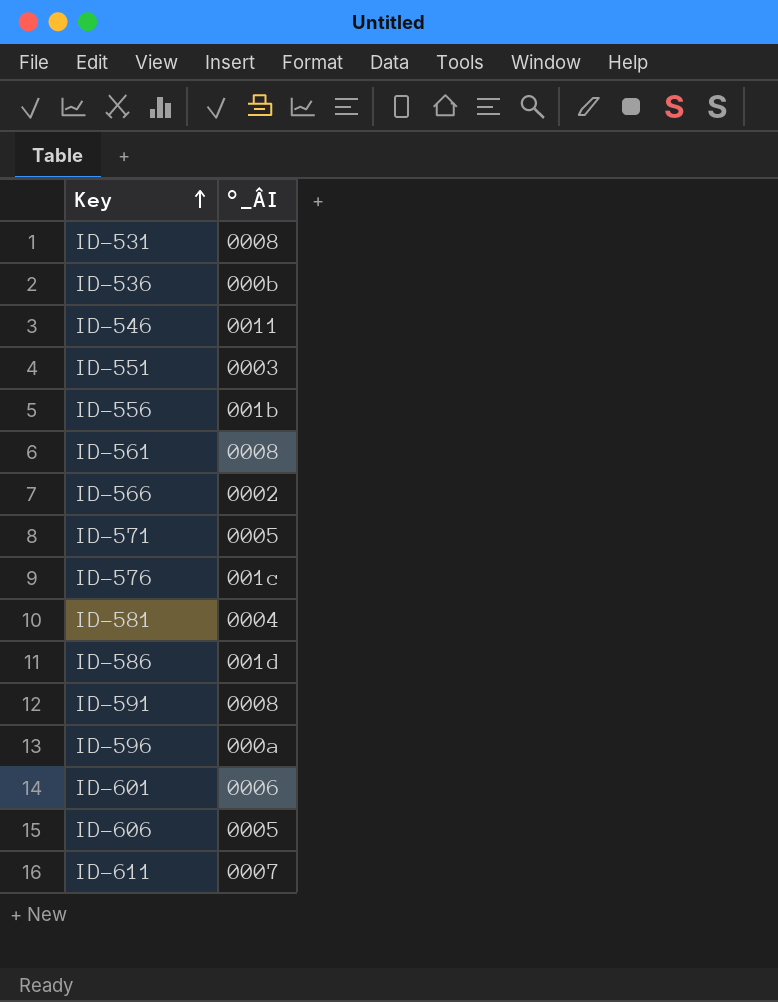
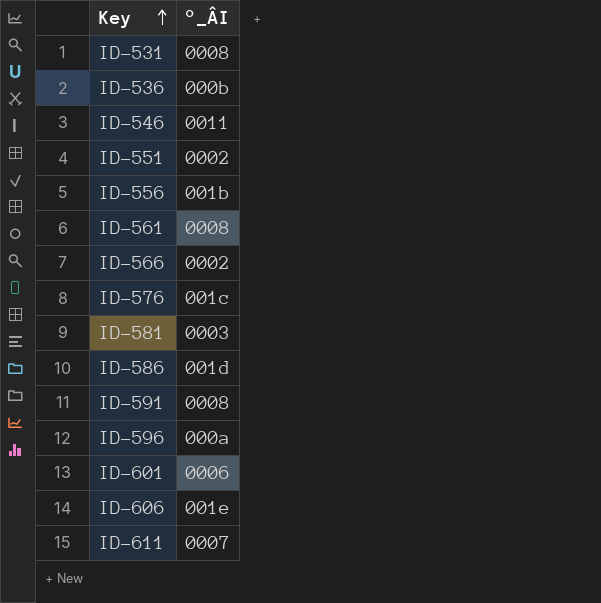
row ID-571: 0005 -> none
ID-551 | °_ÂI: 0003 -> 0002
ID-581 | °_ÂI: 0004 -> 0003
ID-606 | °_ÂI: 0005 -> 001e

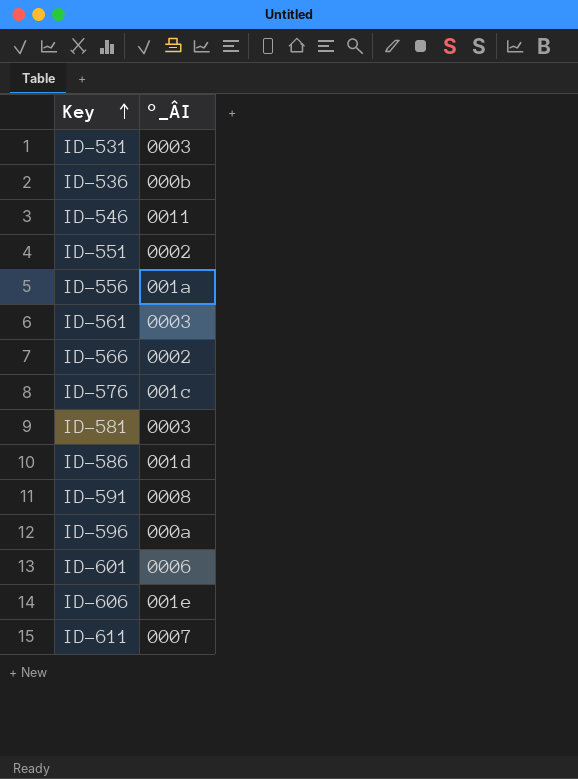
ID-531 | °_ÂI: 0008 -> 0003
ID-556 | °_ÂI: 001b -> 001a
ID-561 | °_ÂI: 0008 -> 0003

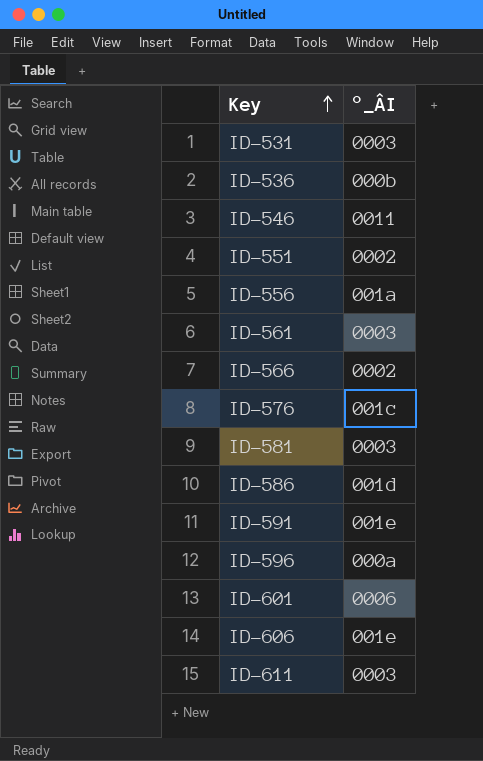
ID-591 | °_ÂI: 0008 -> 001e
ID-611 | °_ÂI: 0007 -> 0003

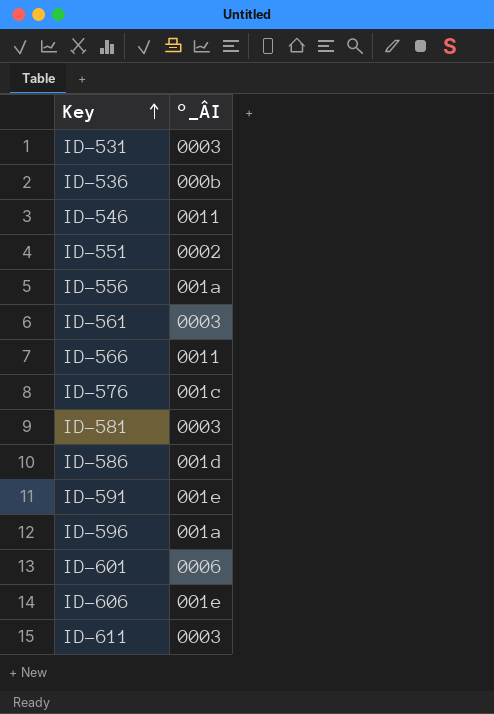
ID-566 | °_ÂI: 0002 -> 0011
ID-596 | °_ÂI: 000a -> 001a

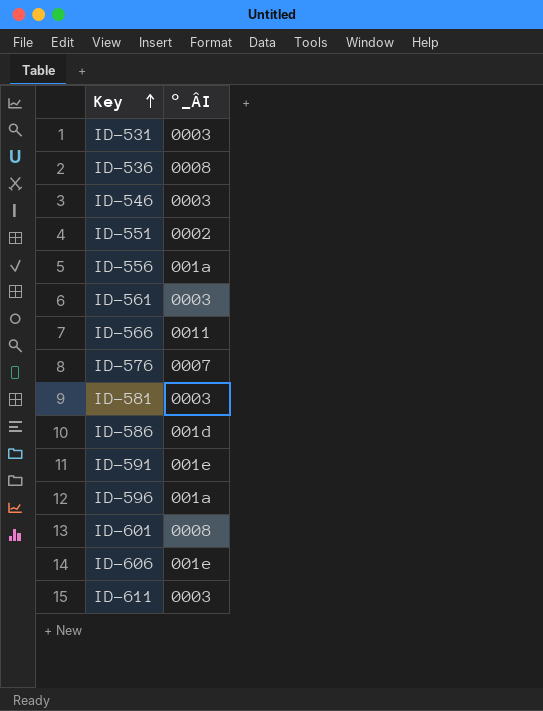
ID-536 | °_ÂI: 000b -> 0008
ID-546 | °_ÂI: 0011 -> 0003
ID-576 | °_ÂI: 001c -> 0007
ID-601 | °_ÂI: 0006 -> 0008

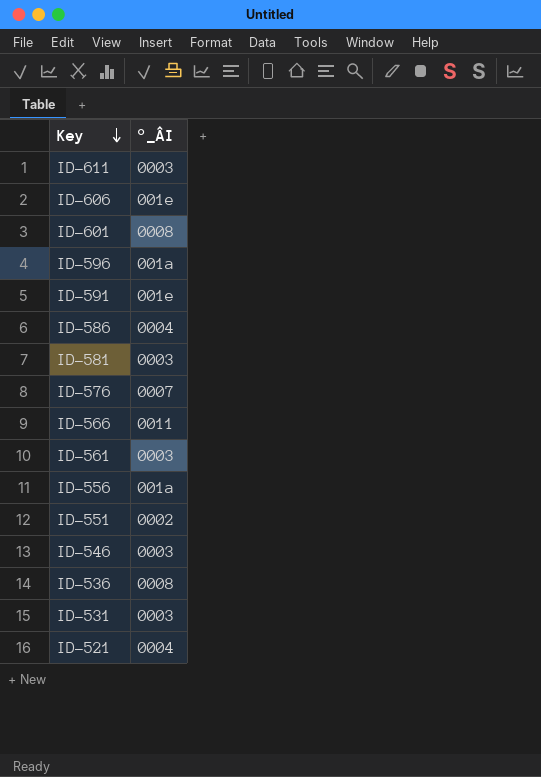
row order: Key ascending -> Key descending
ID-586 | °_ÂI: 001d -> 0004
row ID-521: none -> 0004

